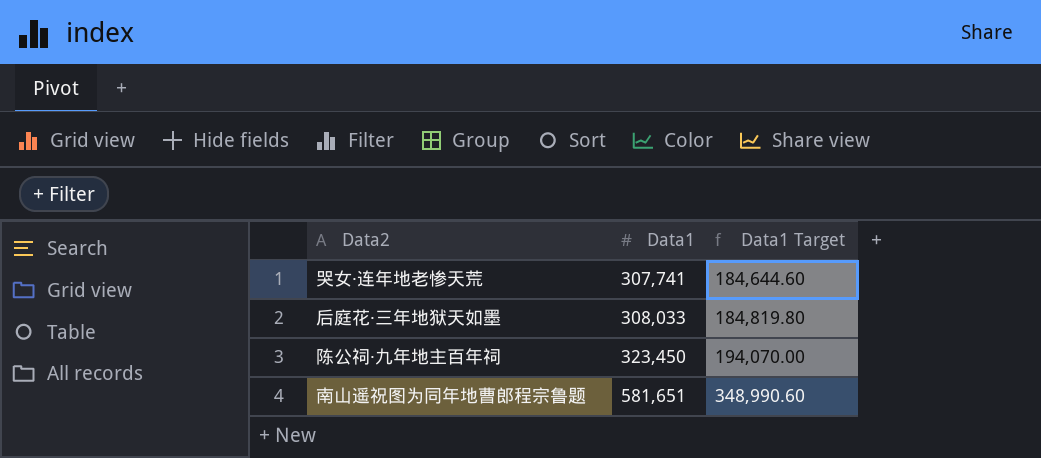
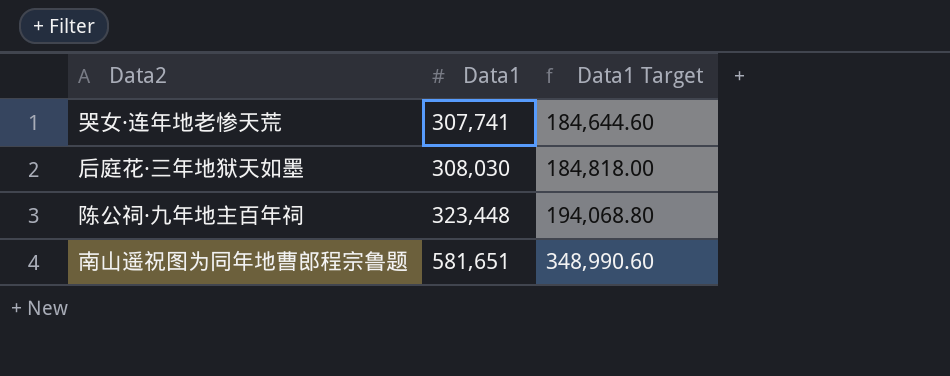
后庭花·三年地狱天如墨 | Data1: 308,033 -> 308,030
后庭花·三年地狱天如墨 | Data1 Target: 184,819.80 -> 184,818.00
陈公祠·九年地主百年祠 | Data1: 323,450 -> 323,448
陈公祠·九年地主百年祠 | Data1 Target: 194,070.00 -> 194,068.80

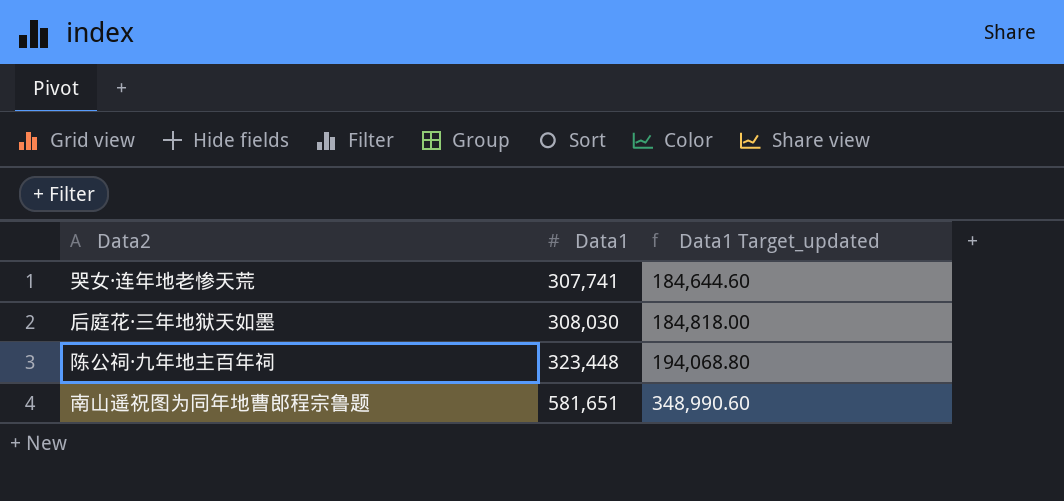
column name: Data1 Target -> Data1 Target_updated

